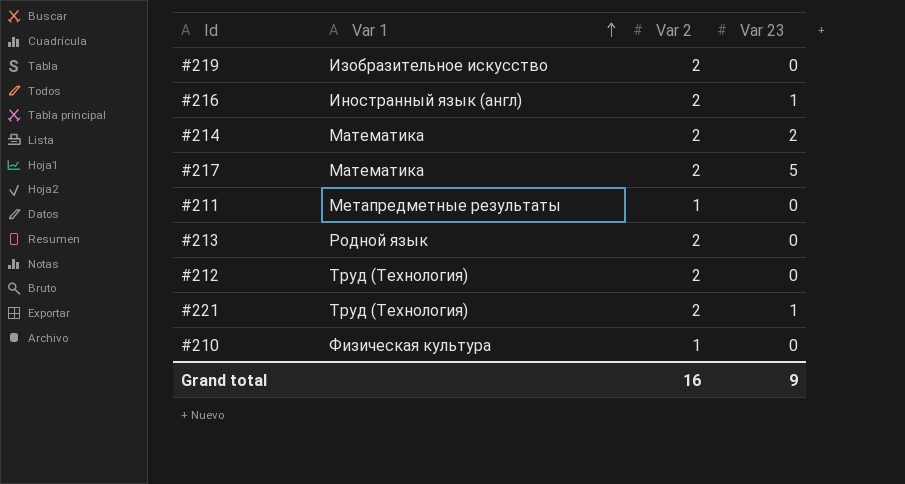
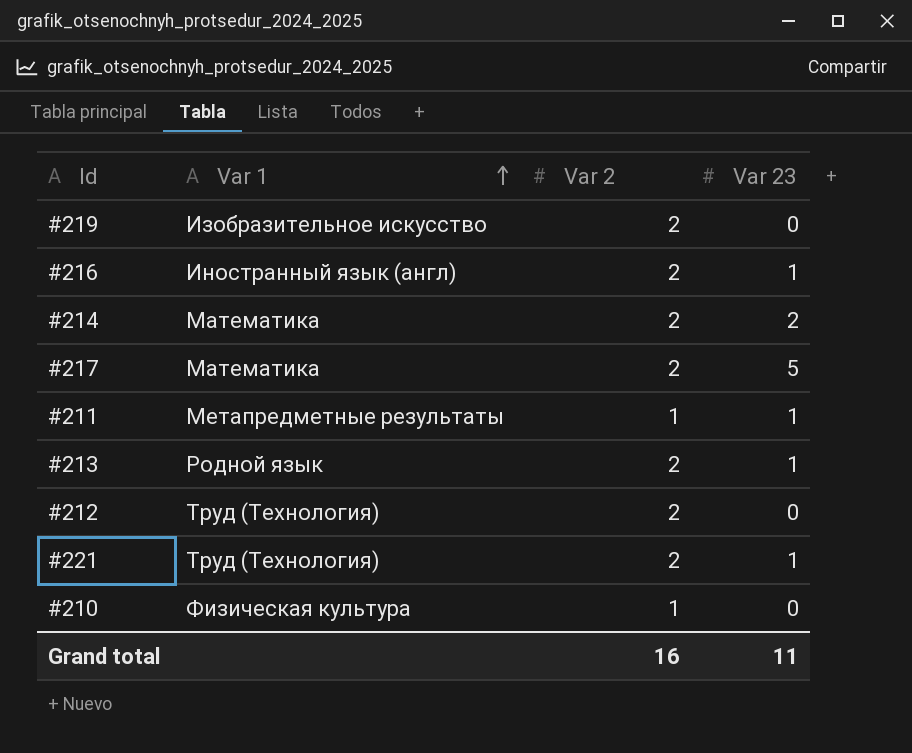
#211 | Var 23: 0 -> 1
#213 | Var 23: 0 -> 1
Grand total | Var 23: 9 -> 11

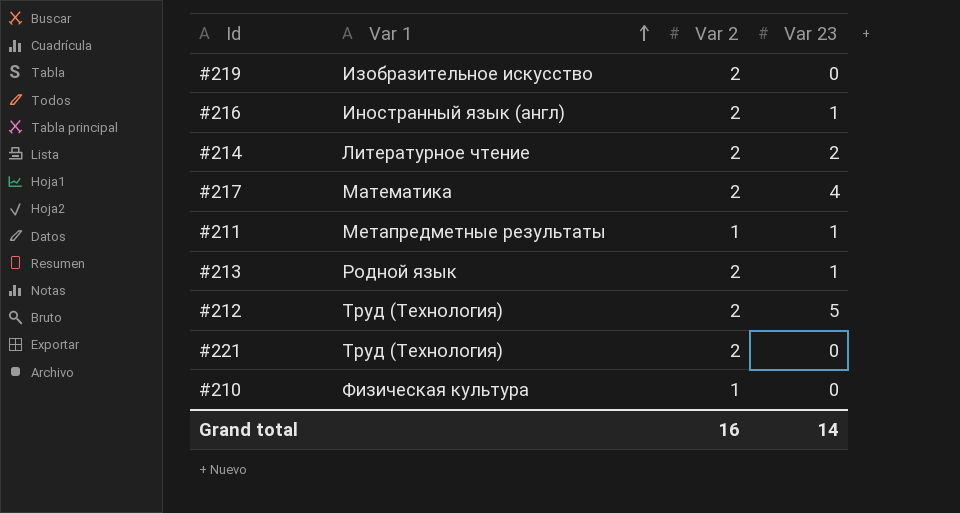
#214 | Var 1: Математика -> Литературное чтение
#217 | Var 23: 5 -> 4
#212 | Var 23: 0 -> 5
#221 | Var 23: 1 -> 0
Grand total | Var 23: 11 -> 14

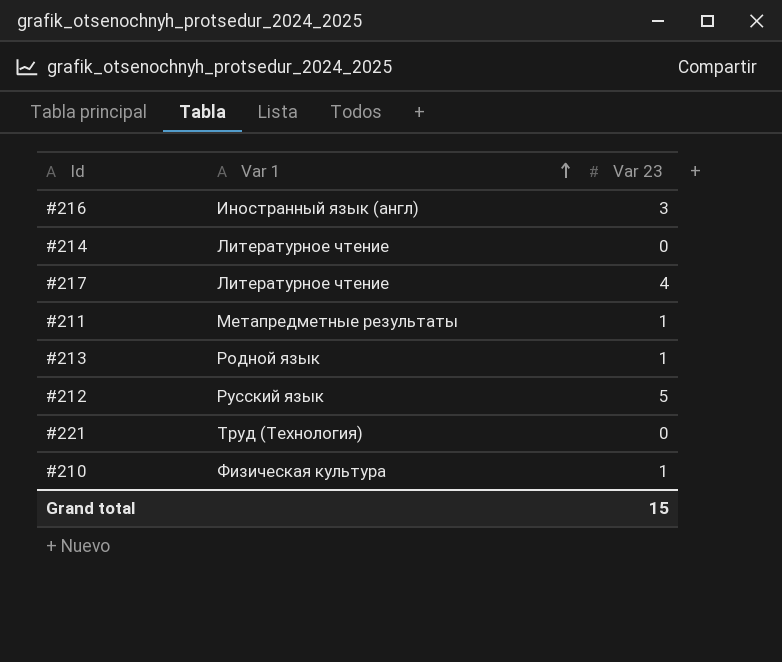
column Var 2 | position: 3 -> none
row #219: Изобразительное искусство | 2 | 0 -> none
#216 | Var 23: 1 -> 3
#214 | Var 23: 2 -> 0
#217 | Var 1: Математика -> Литературное чтение
#212 | Var 1: Труд (Технология) -> Русский язык
#210 | Var 23: 0 -> 1
Grand total | Var 23: 14 -> 15

